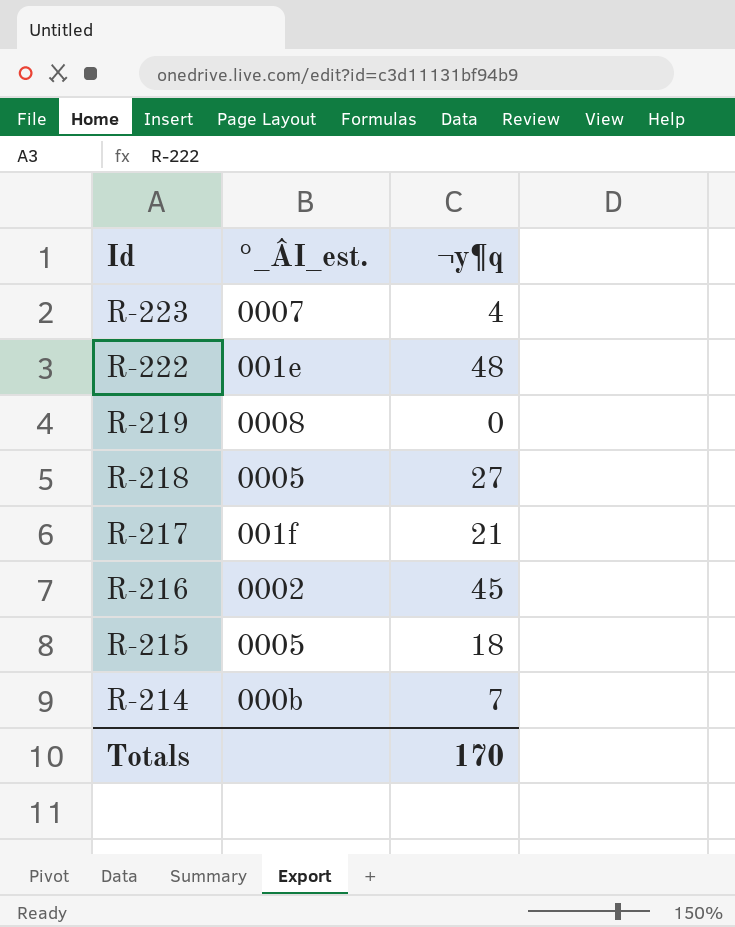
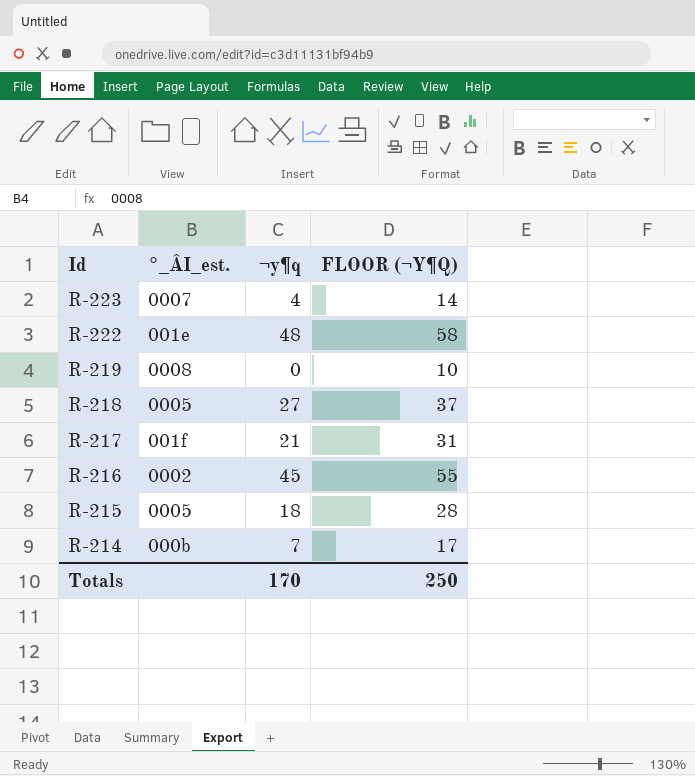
column FLOOR (¬Y¶Q) | formula: none -> [¬y¶q] + 10

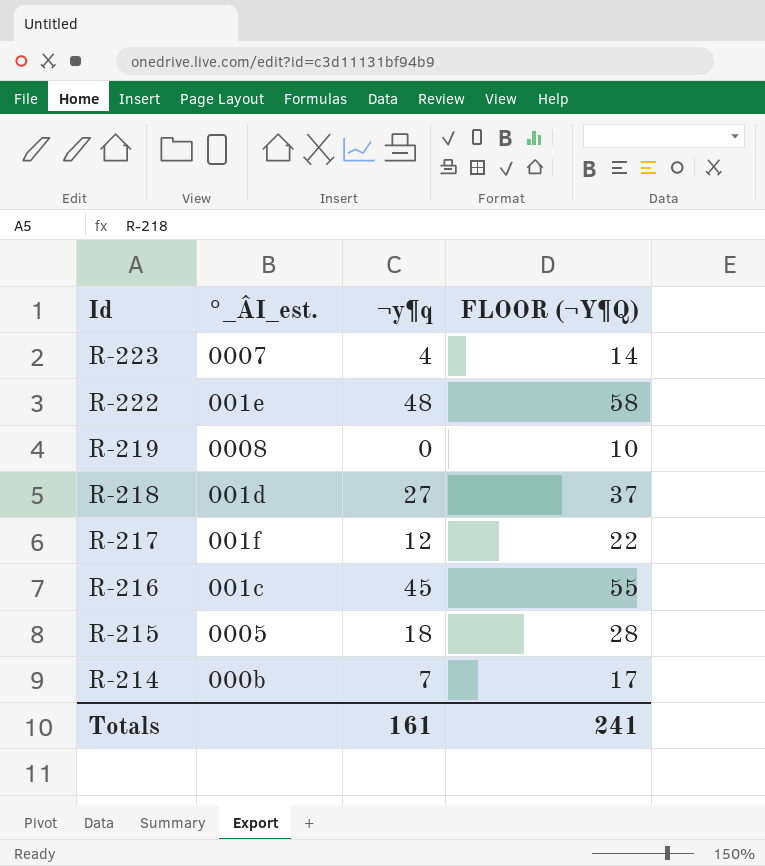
R-218 | °_ÂI_est.: 0005 -> 001d
R-217 | ¬y¶q: 21 -> 12
R-217 | FLOOR (¬Y¶Q): 31 -> 22
R-216 | °_ÂI_est.: 0002 -> 001c
Totals | ¬y¶q: 170 -> 161
Totals | FLOOR (¬Y¶Q): 250 -> 241

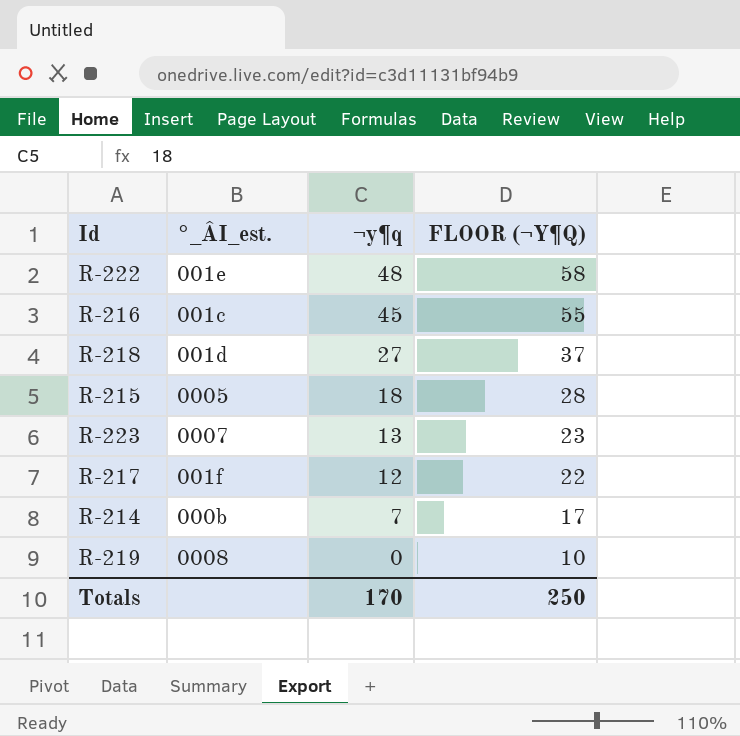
row order: Id descending -> ¬y¶q descending
R-223 | ¬y¶q: 4 -> 13
R-223 | FLOOR (¬Y¶Q): 14 -> 23
Totals | ¬y¶q: 161 -> 170
Totals | FLOOR (¬Y¶Q): 241 -> 250

